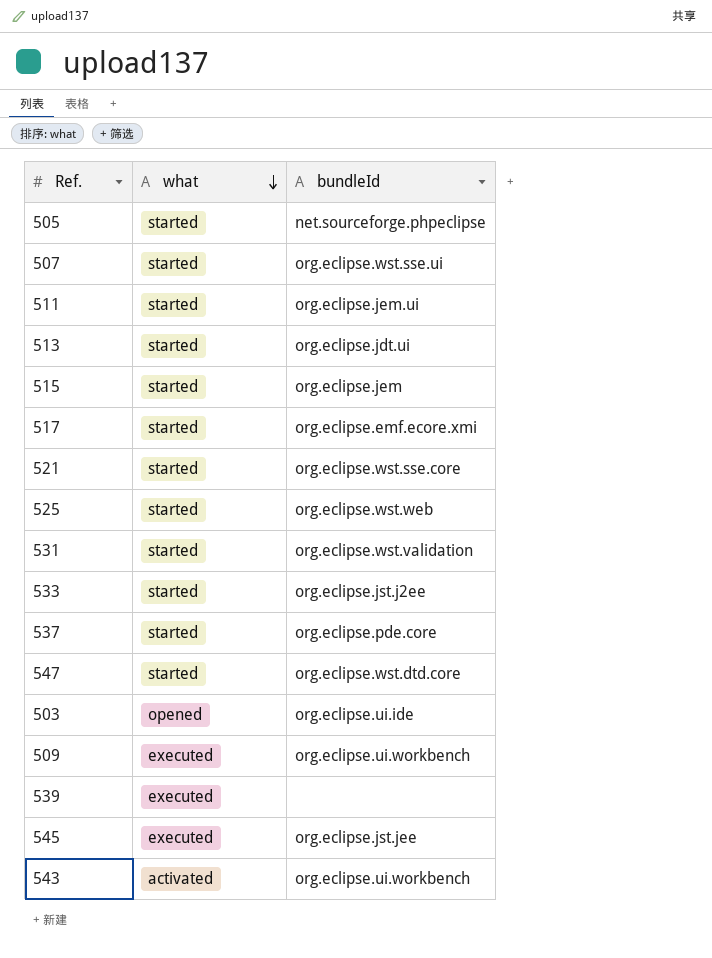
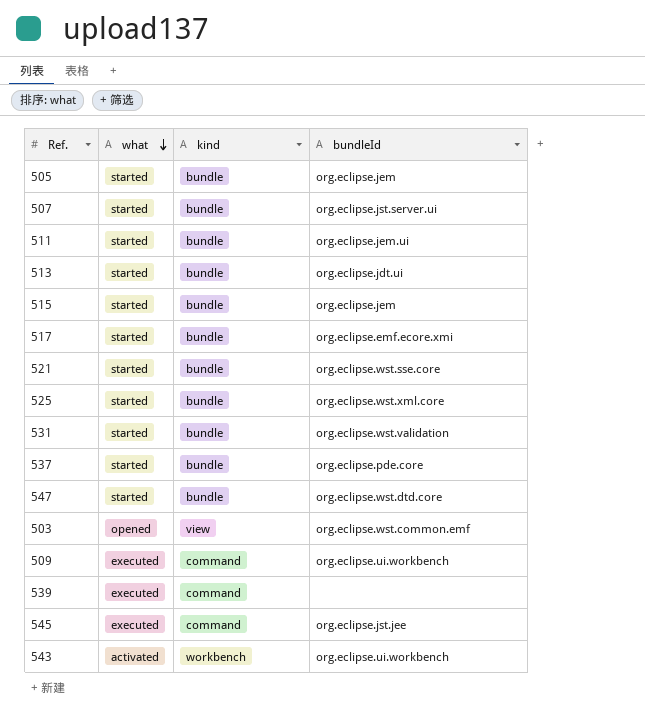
column kind | position: none -> 3
row 533: started | org.eclipse.jst.j2ee -> none
505 | bundleId: net.sourceforge.phpeclipse -> org.eclipse.jem
507 | bundleId: org.eclipse.wst.sse.ui -> org.eclipse.jst.server.ui
525 | bundleId: org.eclipse.wst.web -> org.eclipse.wst.xml.core
503 | bundleId: org.eclipse.ui.ide -> org.eclipse.wst.common.emf

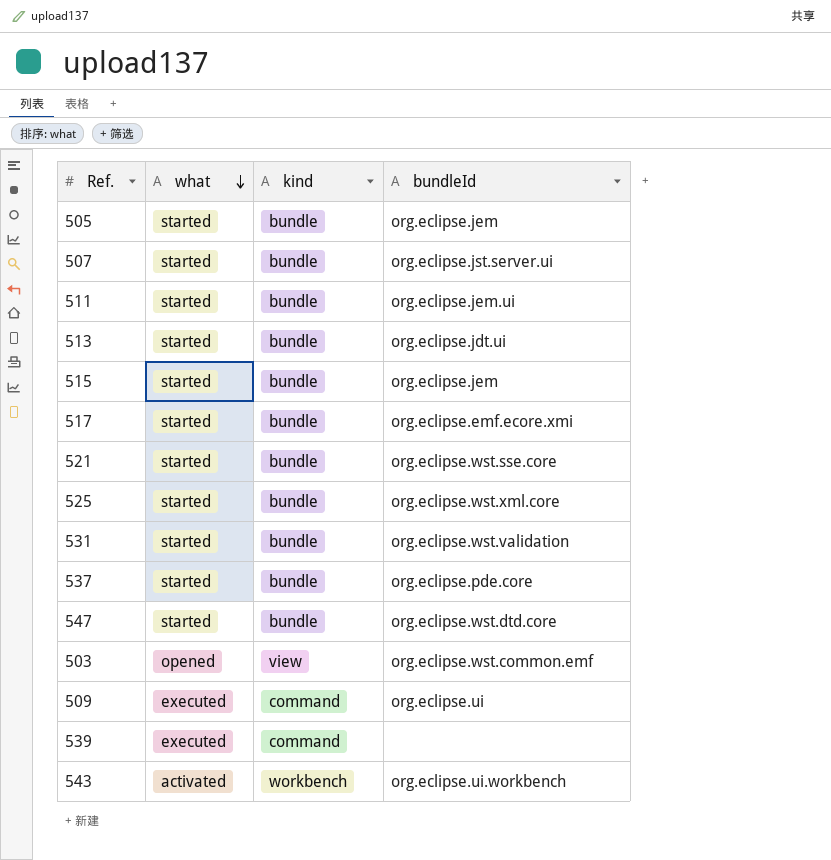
row 545: executed | command | org.eclipse.jst.jee -> none
509 | bundleId: org.eclipse.ui.workbench -> org.eclipse.ui

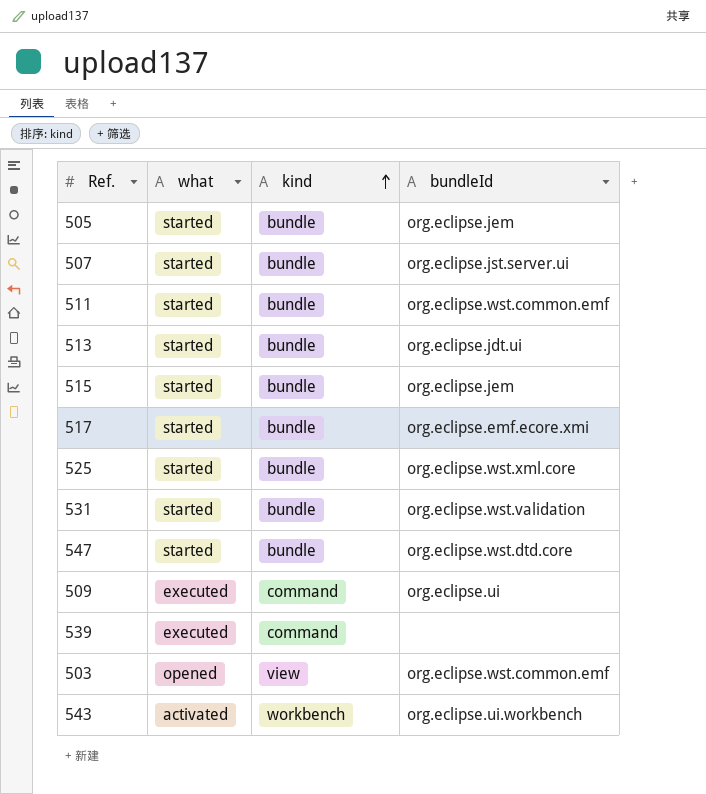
row order: what descending -> kind ascending
row 521: started | bundle | org.eclipse.wst.sse.core -> none
row 537: started | bundle | org.eclipse.pde.core -> none
511 | bundleId: org.eclipse.jem.ui -> org.eclipse.wst.common.emf

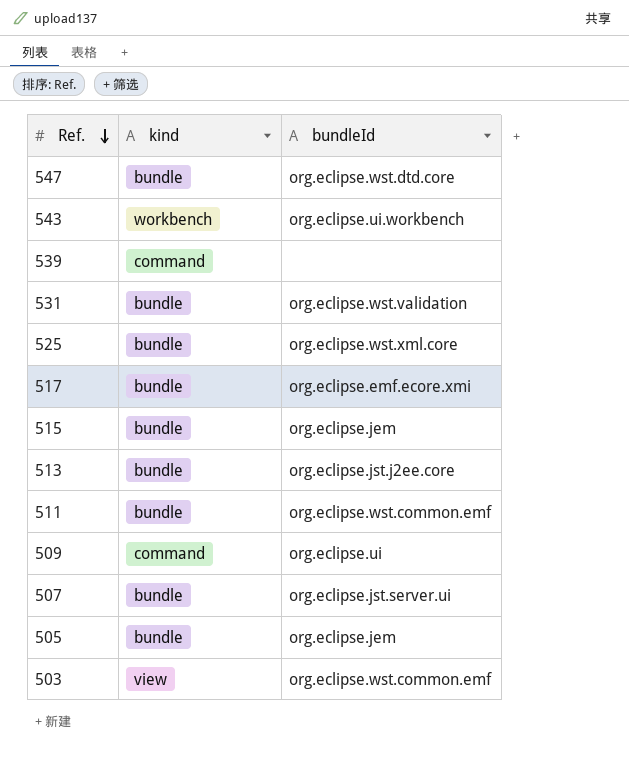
row order: kind ascending -> Ref. descending
column what | position: 2 -> none
513 | bundleId: org.eclipse.jdt.ui -> org.eclipse.jst.j2ee.core

